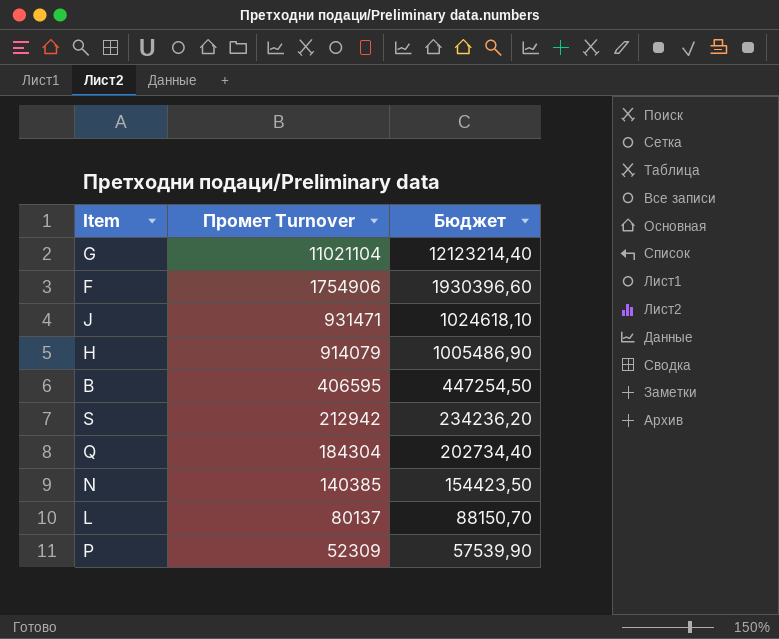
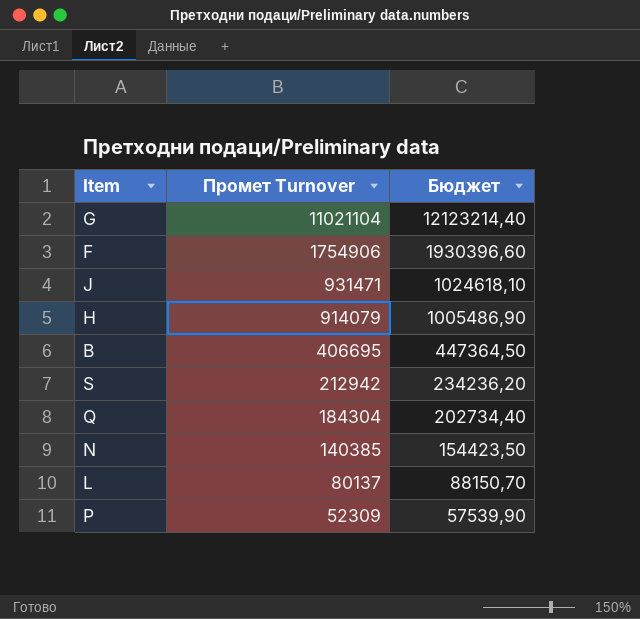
B | Промет Turnover: 406595 -> 406695
B | Бюджет: 447254,50 -> 447364,50

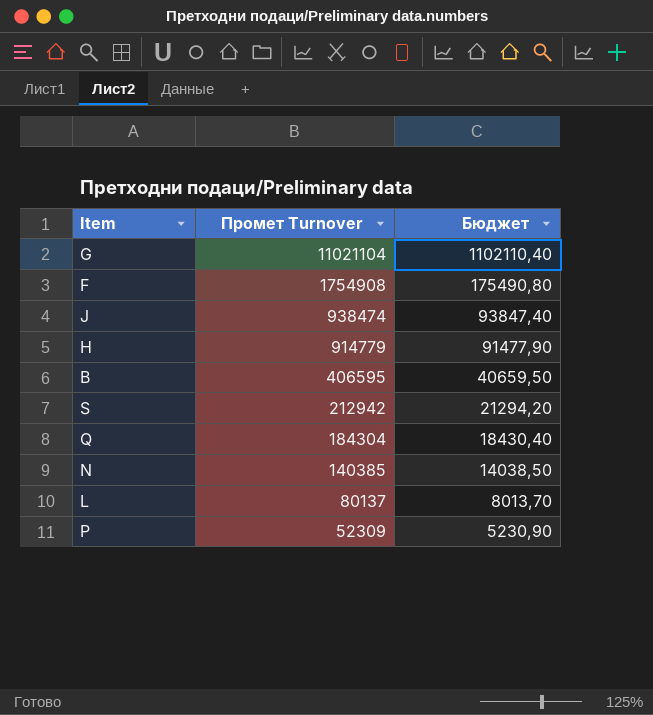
column Бюджет | formula: [Промет Turnover] * 1,1 -> [Промет Turnover] * 0,1
F | Промет Turnover: 1754906 -> 1754908
J | Промет Turnover: 931471 -> 938474
H | Промет Turnover: 914079 -> 914779
B | Промет Turnover: 406695 -> 406595

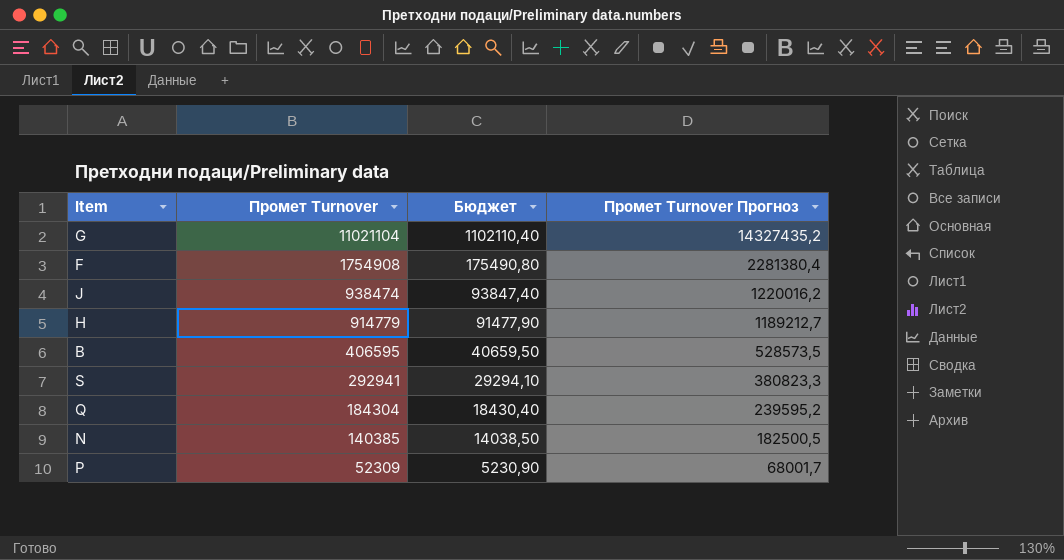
column Промет Turnover Прогноз | formula: none -> [Промет Turnover] * 1,3
row L: 80137 | 8013,70 -> none
S | Промет Turnover: 212942 -> 292941
S | Бюджет: 21294,20 -> 29294,10

